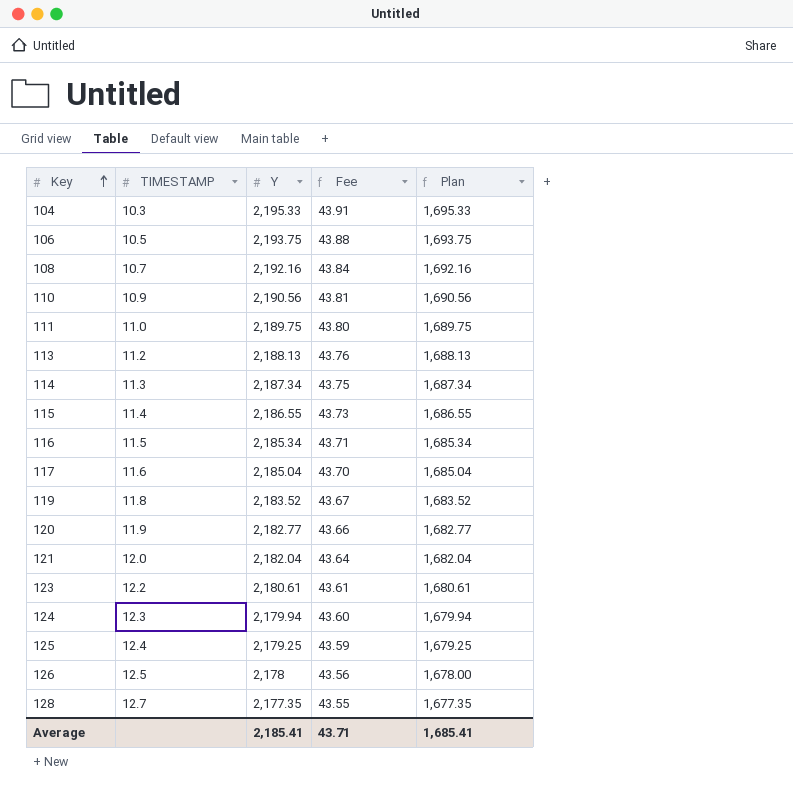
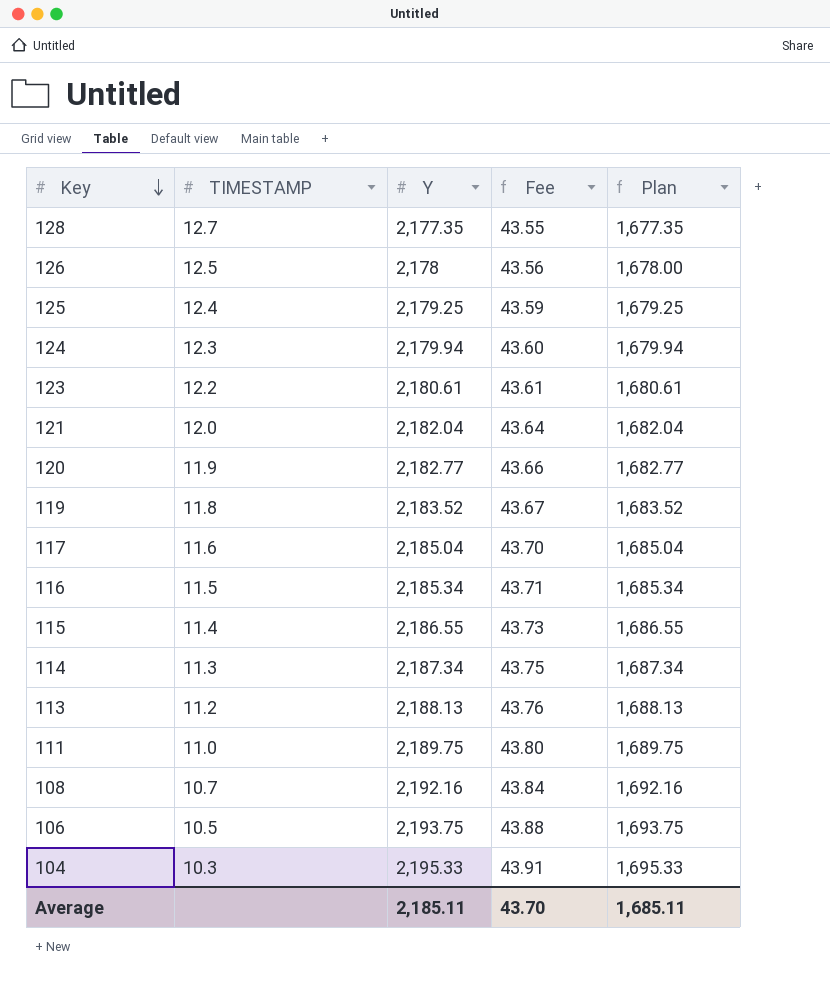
row order: Key ascending -> Key descending
row 110: 10.9 | 2,190.56 | 43.81 | 1,690.56 -> none
Average | Y: 2,185.41 -> 2,185.11
Average | Fee: 43.71 -> 43.70
Average | Plan: 1,685.41 -> 1,685.11

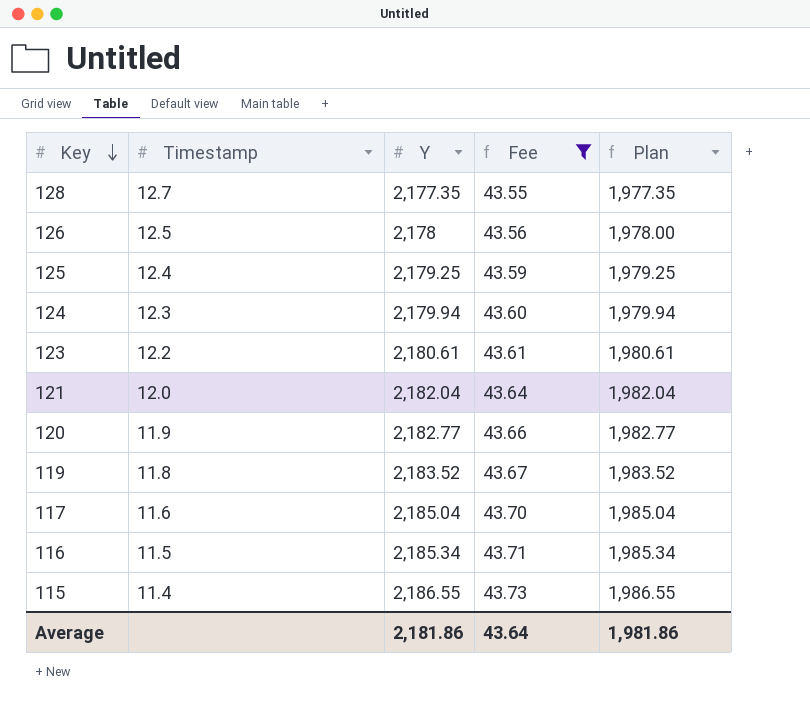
filter: none -> Fee <= 43.73
column name: TIMESTAMP -> Timestamp
column Plan | formula: [Y] - 500 -> [Y] - 200
Average | Y: 2,185.11 -> 2,181.86
Average | Fee: 43.70 -> 43.64
Average | Plan: 1,685.11 -> 1,981.86

